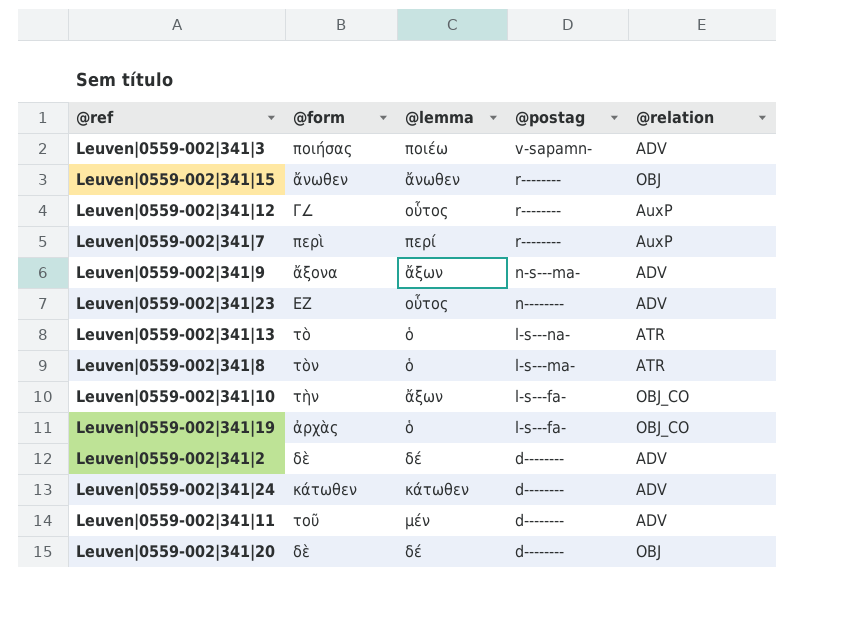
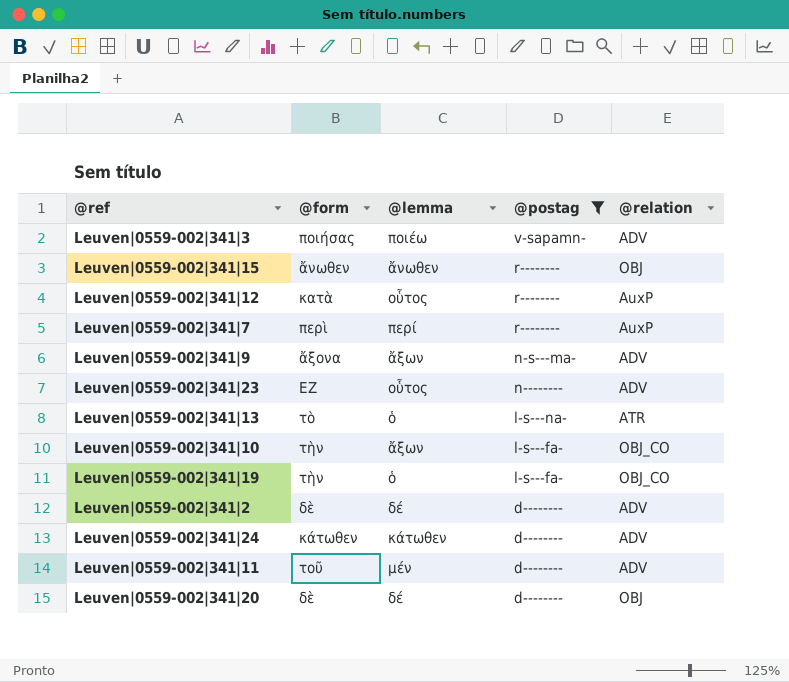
filter: none -> @postag != l-s---ma-
Leuven|0559-002|341|12 | @form: Γ∠ -> κατὰ
Leuven|0559-002|341|19 | @form: ἀρχὰς -> τὴν

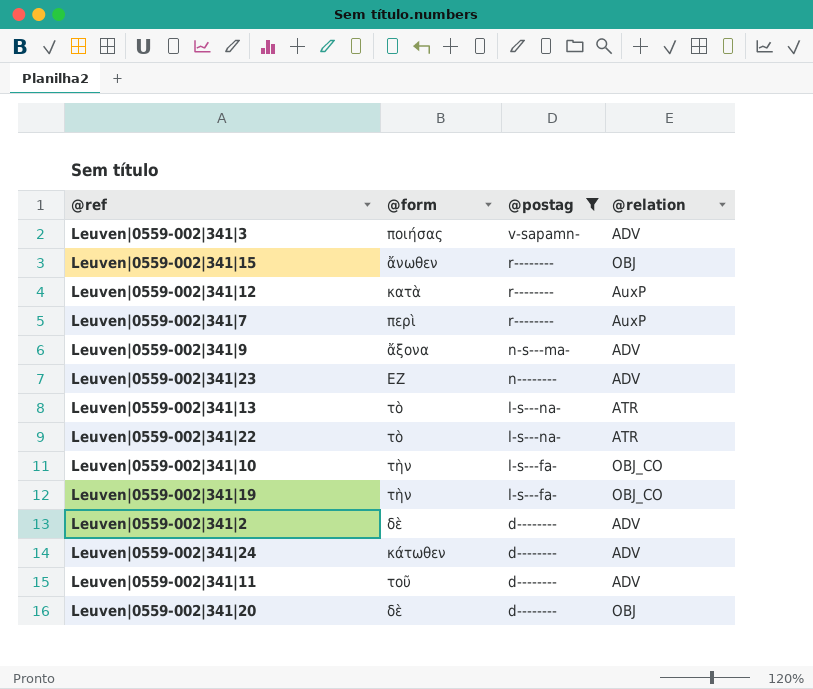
column @lemma | position: 3 -> none
row Leuven|0559-002|341|22: none -> τὸ | l-s---na- | ATR

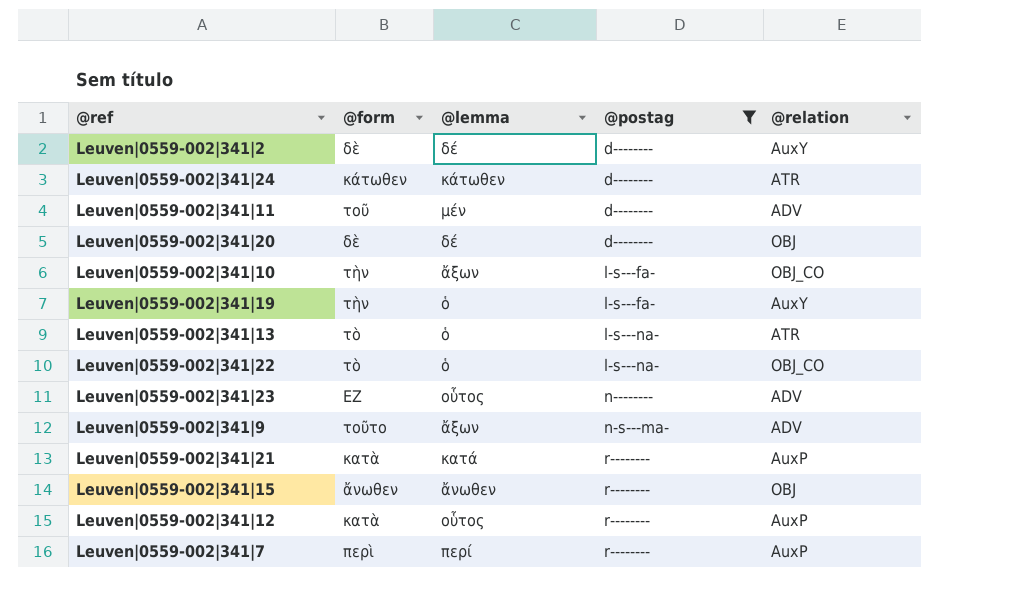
row order: @postag descending -> @postag ascending
column @lemma | position: none -> 3
row Leuven|0559-002|341|3: ποιήσας | v-sapamn- | ADV -> none
Leuven|0559-002|341|2 | @relation: ADV -> AuxY
Leuven|0559-002|341|24 | @relation: ADV -> ATR
Leuven|0559-002|341|19 | @relation: OBJ_CO -> AuxY
Leuven|0559-002|341|22 | @relation: ATR -> OBJ_CO
Leuven|0559-002|341|9 | @form: ἄξονα -> τοῦτο
row Leuven|0559-002|341|21: none -> κατὰ | κατά | r-------- | AuxP

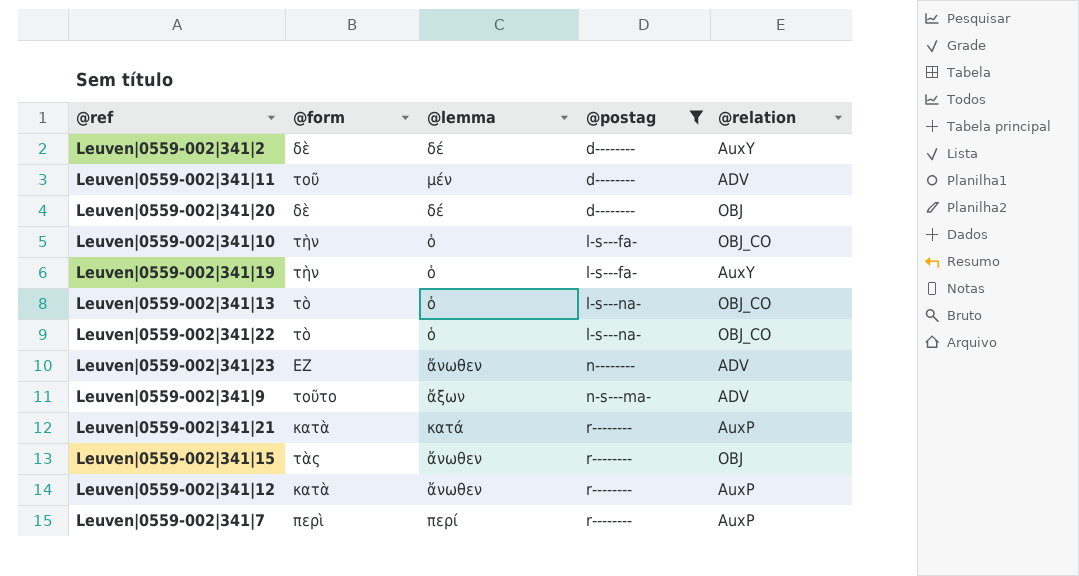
row Leuven|0559-002|341|24: κάτωθεν | κάτωθεν | d-------- | ATR -> none
Leuven|0559-002|341|10 | @lemma: ἄξων -> ὁ
Leuven|0559-002|341|13 | @relation: ATR -> OBJ_CO
Leuven|0559-002|341|23 | @lemma: οὗτος -> ἄνωθεν
Leuven|0559-002|341|15 | @form: ἄνωθεν -> τὰς
Leuven|0559-002|341|12 | @lemma: οὗτος -> ἄνωθεν

